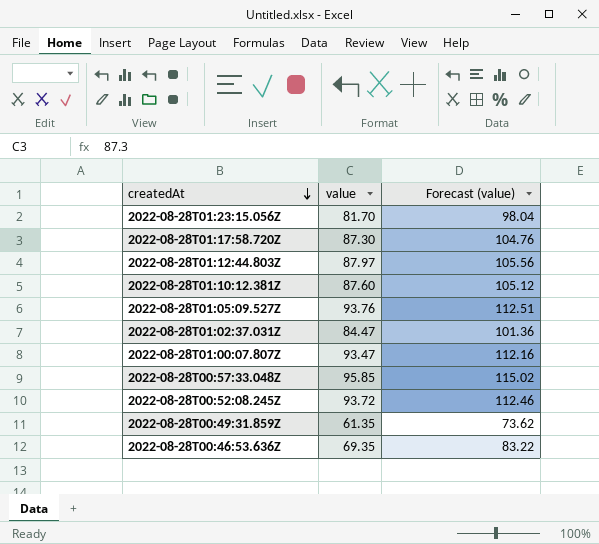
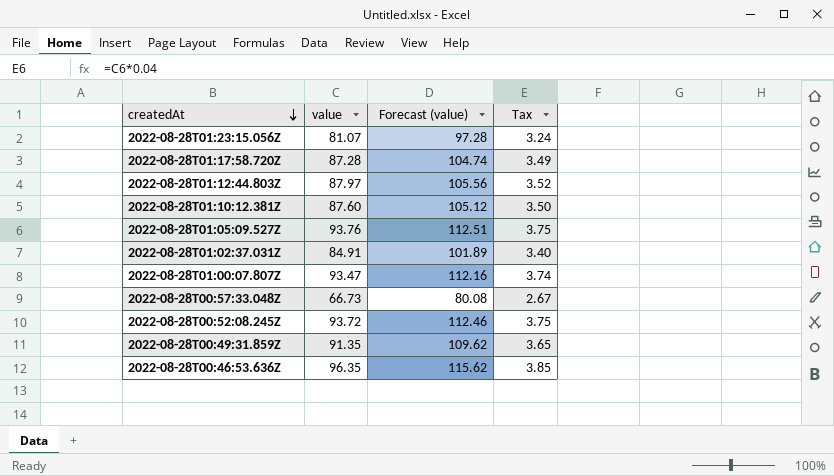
column Tax | formula: none -> [value] * 0.04
2022-08-28T01:23:15.056Z | value: 81.70 -> 81.07
2022-08-28T01:23:15.056Z | Forecast (value): 98.04 -> 97.28
2022-08-28T01:17:58.720Z | value: 87.30 -> 87.28
2022-08-28T01:17:58.720Z | Forecast (value): 104.76 -> 104.74
2022-08-28T01:02:37.031Z | value: 84.47 -> 84.91
2022-08-28T01:02:37.031Z | Forecast (value): 101.36 -> 101.89
2022-08-28T00:57:33.048Z | value: 95.85 -> 66.73
2022-08-28T00:57:33.048Z | Forecast (value): 115.02 -> 80.08
2022-08-28T00:49:31.859Z | value: 61.35 -> 91.35
2022-08-28T00:49:31.859Z | Forecast (value): 73.62 -> 109.62
2022-08-28T00:46:53.636Z | value: 69.35 -> 96.35
2022-08-28T00:46:53.636Z | Forecast (value): 83.22 -> 115.62

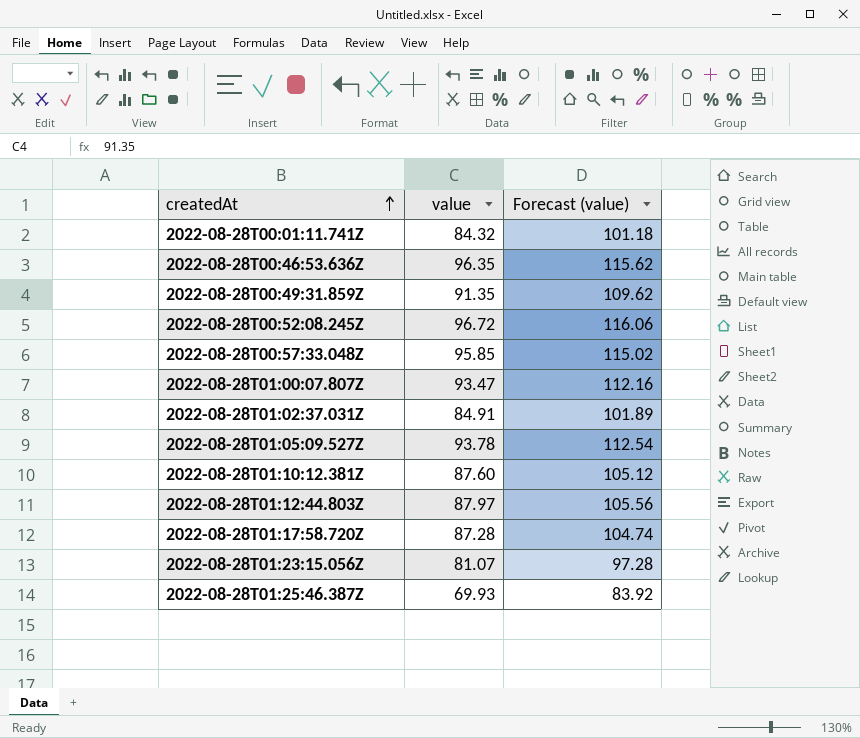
row order: createdAt descending -> createdAt ascending
column Tax | formula: [value] * 0.04 -> none
row 2022-08-28T00:01:11.741Z: none -> 84.32 | 101.18
2022-08-28T00:52:08.245Z | value: 93.72 -> 96.72
2022-08-28T00:52:08.245Z | Forecast (value): 112.46 -> 116.06
2022-08-28T00:57:33.048Z | value: 66.73 -> 95.85
2022-08-28T00:57:33.048Z | Forecast (value): 80.08 -> 115.02
2022-08-28T01:05:09.527Z | value: 93.76 -> 93.78
2022-08-28T01:05:09.527Z | Forecast (value): 112.51 -> 112.54
row 2022-08-28T01:25:46.387Z: none -> 69.93 | 83.92

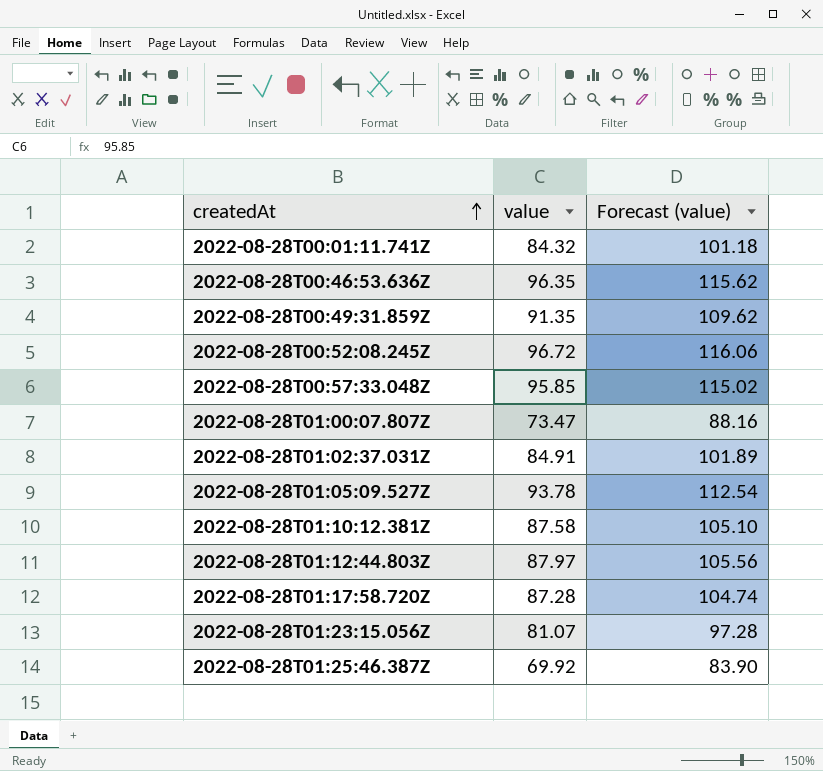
2022-08-28T01:00:07.807Z | value: 93.47 -> 73.47
2022-08-28T01:00:07.807Z | Forecast (value): 112.16 -> 88.16
2022-08-28T01:10:12.381Z | value: 87.60 -> 87.58
2022-08-28T01:10:12.381Z | Forecast (value): 105.12 -> 105.10
2022-08-28T01:25:46.387Z | value: 69.93 -> 69.92
2022-08-28T01:25:46.387Z | Forecast (value): 83.92 -> 83.90

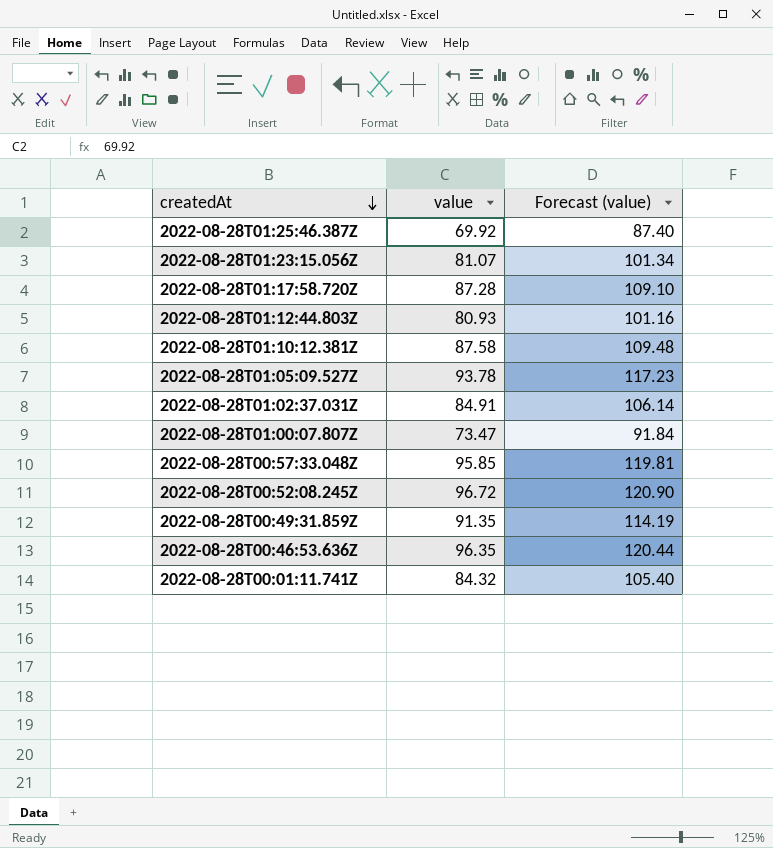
row order: createdAt ascending -> createdAt descending
column Forecast (value) | formula: [value] * 1.2 -> [value] * 1.25
2022-08-28T01:12:44.803Z | value: 87.97 -> 80.93

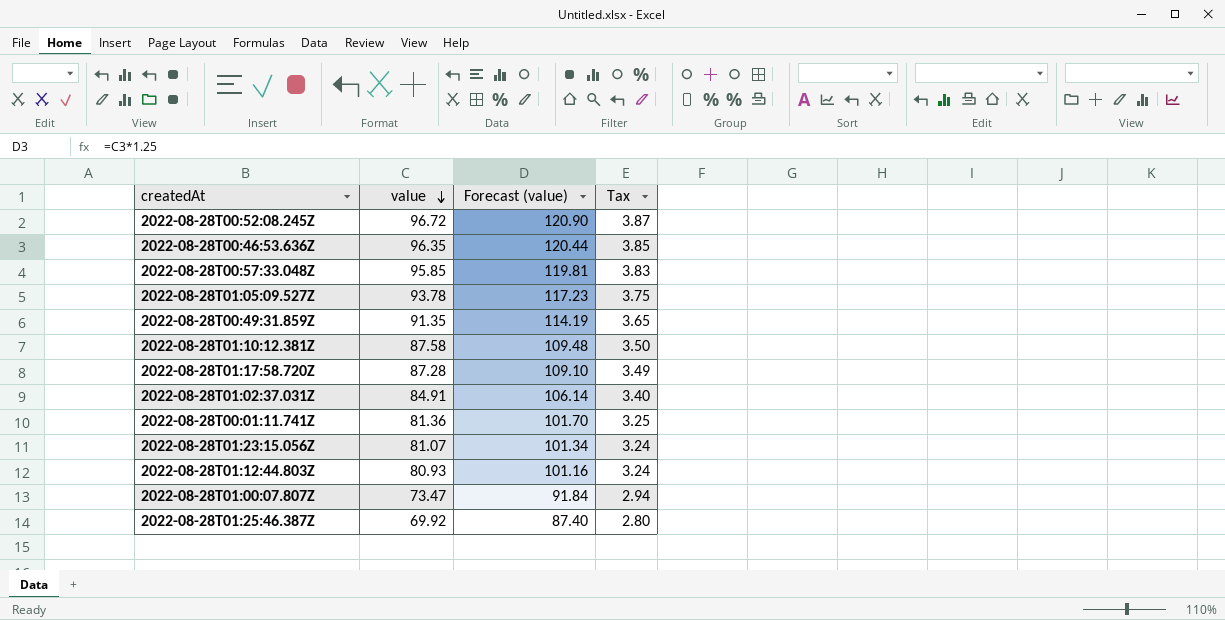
row order: createdAt descending -> value descending
column Tax | formula: none -> [value] * 0.04
2022-08-28T00:01:11.741Z | value: 84.32 -> 81.36
2022-08-28T00:01:11.741Z | Forecast (value): 105.40 -> 101.70

